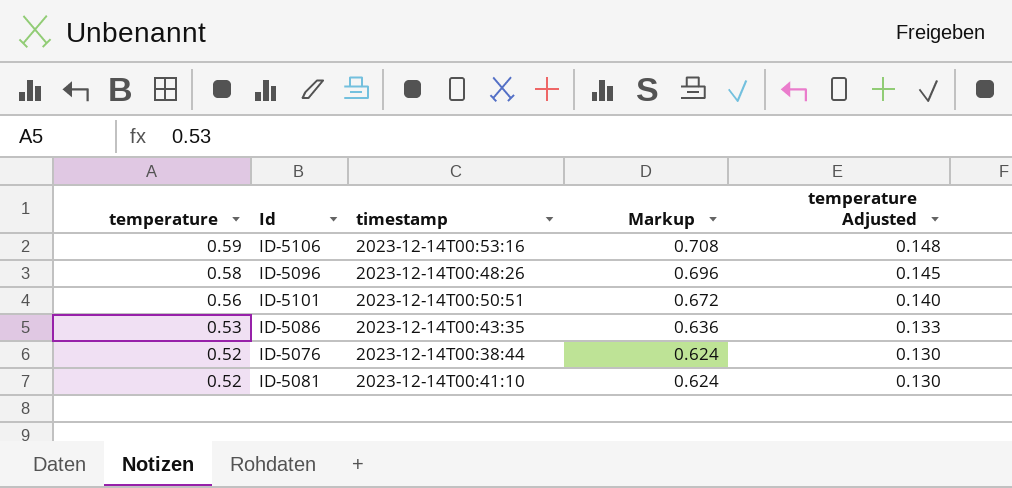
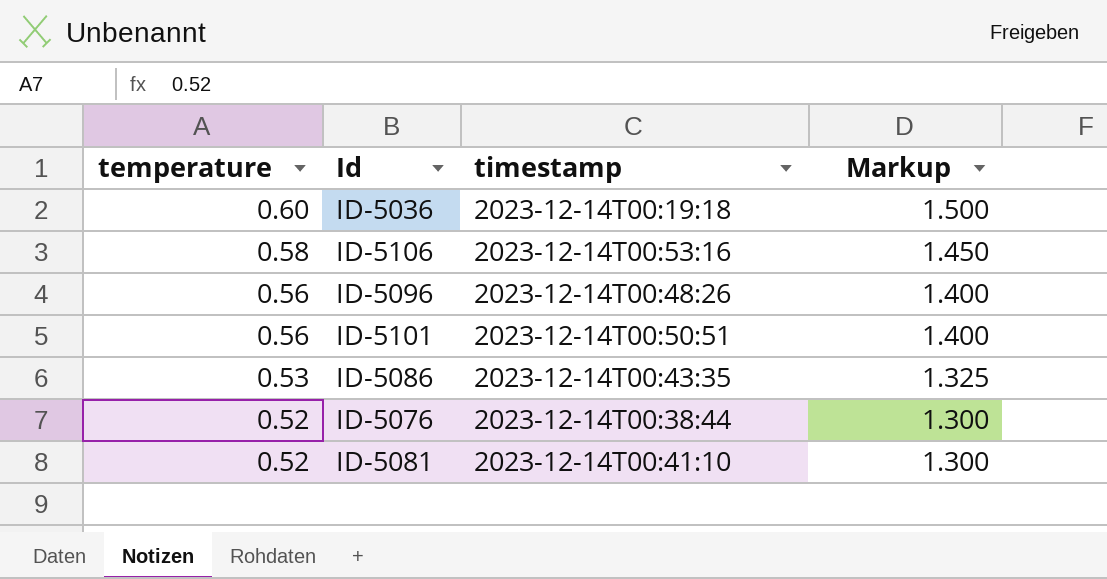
column temperature Adjusted | formula: [temperature] * 0.25 -> none
column Markup | formula: [temperature] * 1.2 -> [temperature] * 2.5
row ID-5036: none -> 0.60 | 2023-12-14T00:19:18 | 1.500
ID-5106 | temperature: 0.59 -> 0.58
ID-5096 | temperature: 0.58 -> 0.56

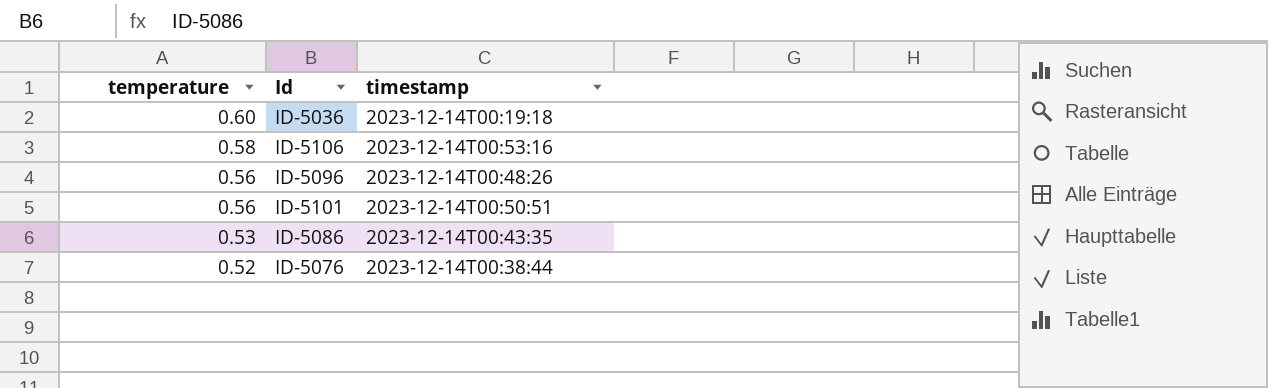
column Markup | formula: [temperature] * 2.5 -> none
row ID-5081: 0.52 | 2023-12-14T00:41:10 | 1.300 -> none

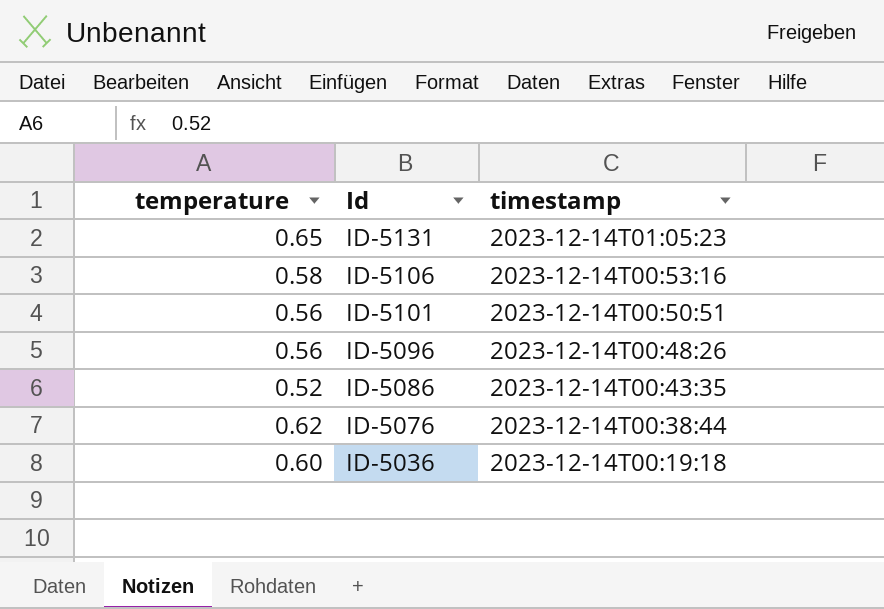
row order: temperature descending -> Id descending
row ID-5131: none -> 0.65 | 2023-12-14T01:05:23
ID-5086 | temperature: 0.53 -> 0.52
ID-5076 | temperature: 0.52 -> 0.62

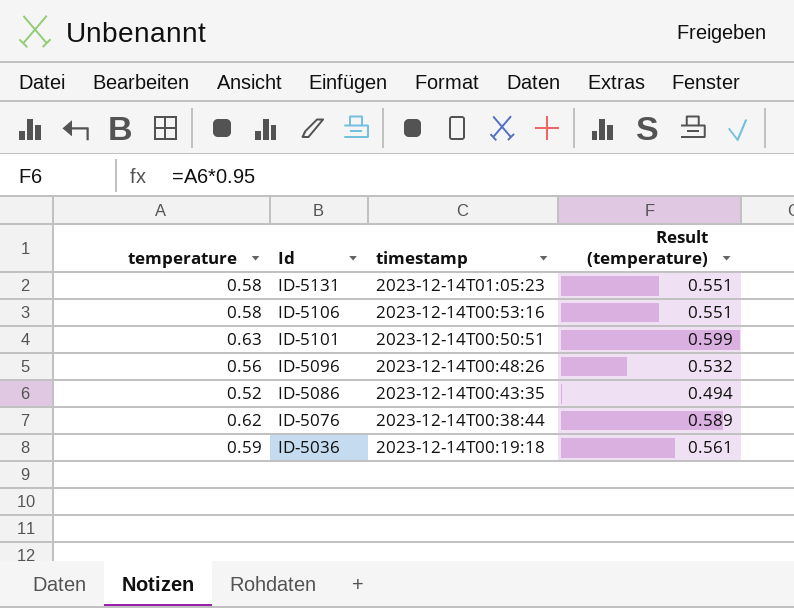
column Result (temperature) | formula: none -> [temperature] * 0.95
ID-5131 | temperature: 0.65 -> 0.58
ID-5101 | temperature: 0.56 -> 0.63
ID-5036 | temperature: 0.60 -> 0.59

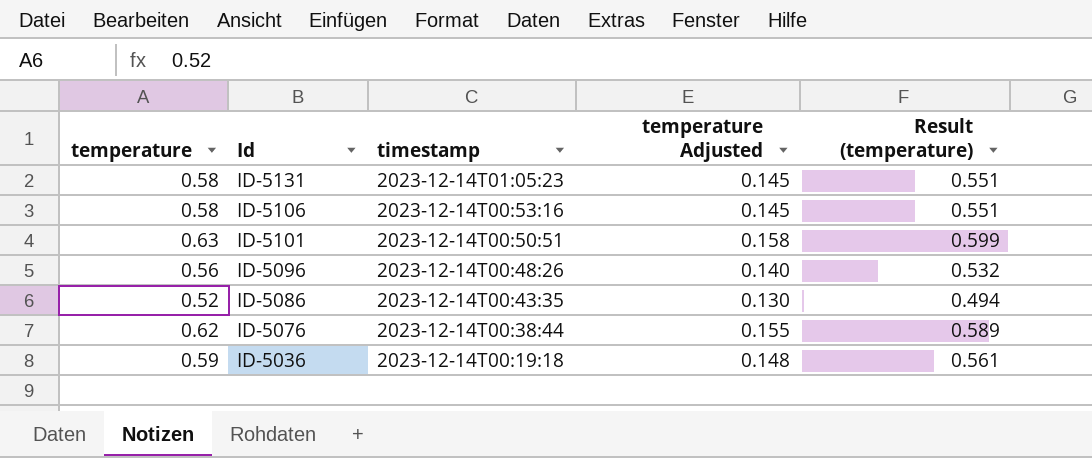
column temperature Adjusted | formula: none -> [temperature] * 0.25

